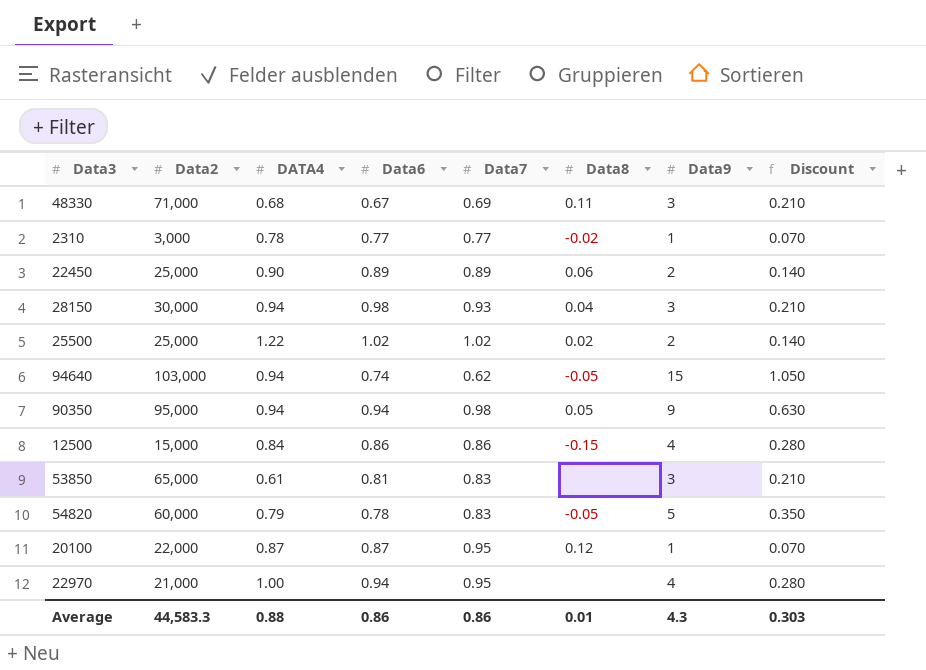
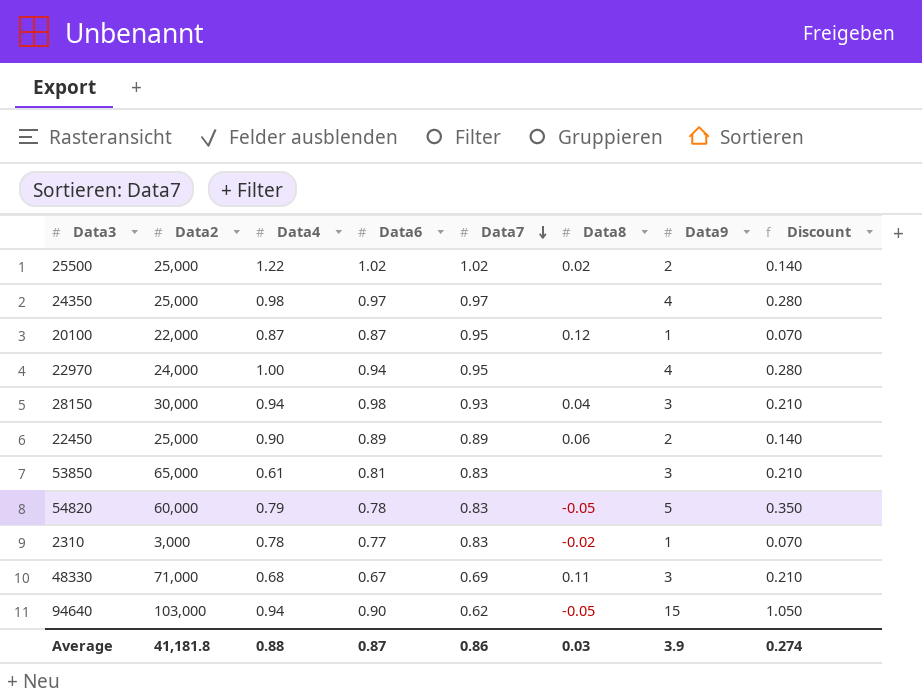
row order: none -> Data7 descending
column name: DATA4 -> Data4
row 90350: 95,000 | 0.94 | 0.94 | 0.98 | 0.05 | 9 | 0.630 -> none
row 12500: 15,000 | 0.84 | 0.86 | 0.86 | -0.15 | 4 | 0.280 -> none
row 24350: none -> 25,000 | 0.98 | 0.97 | 0.97 | none | 4 | 0.280
22970 | Data2: 21,000 -> 24,000
2310 | Data7: 0.77 -> 0.83
94640 | Data6: 0.74 -> 0.90
Average | Data2: 44,583.3 -> 41,181.8
Average | Data6: 0.86 -> 0.87
Average | Data8: 0.01 -> 0.03
Average | Data9: 4.3 -> 3.9
Average | Discount: 0.303 -> 0.274

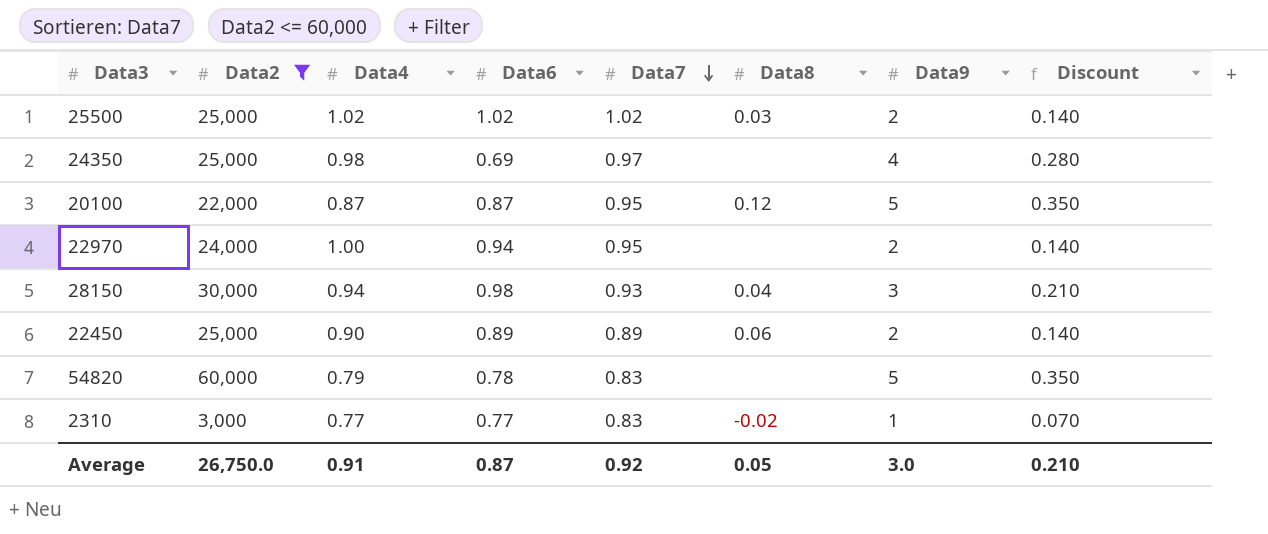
filter: none -> Data2 <= 60,000
25500 | Data4: 1.22 -> 1.02
25500 | Data8: 0.02 -> 0.03
24350 | Data6: 0.97 -> 0.69
20100 | Data9: 1 -> 5
20100 | Discount: 0.070 -> 0.350
22970 | Data9: 4 -> 2
22970 | Discount: 0.280 -> 0.140
54820 | Data8: -0.05 -> none
2310 | Data4: 0.78 -> 0.77
Average | Data2: 41,181.8 -> 26,750.0
Average | Data4: 0.88 -> 0.91
Average | Data7: 0.86 -> 0.92
Average | Data8: 0.03 -> 0.05
Average | Data9: 3.9 -> 3.0
Average | Discount: 0.274 -> 0.210

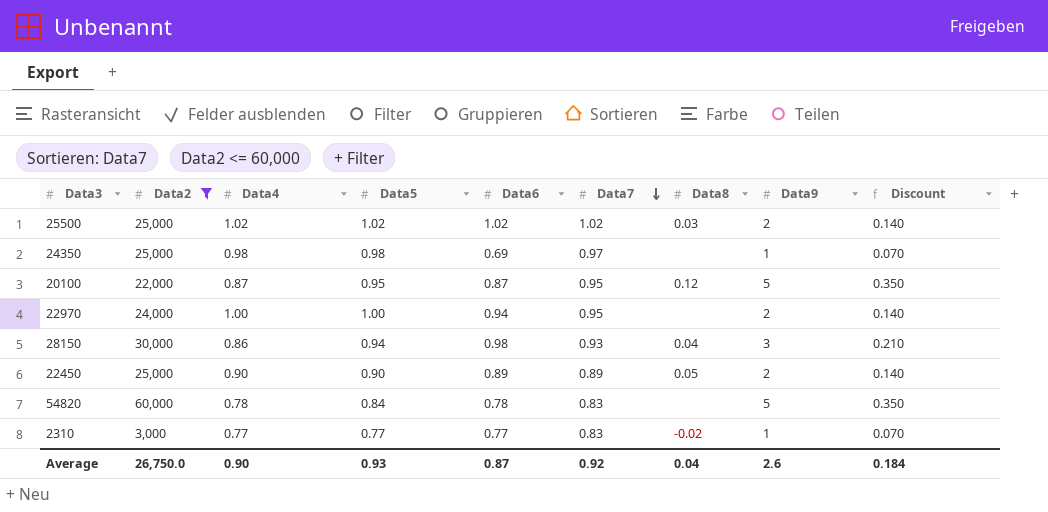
column Data5 | position: none -> 4
24350 | Data9: 4 -> 1
24350 | Discount: 0.280 -> 0.070
28150 | Data4: 0.94 -> 0.86
22450 | Data8: 0.06 -> 0.05
54820 | Data4: 0.79 -> 0.78
Average | Data4: 0.91 -> 0.90
Average | Data8: 0.05 -> 0.04
Average | Data9: 3.0 -> 2.6
Average | Discount: 0.210 -> 0.184

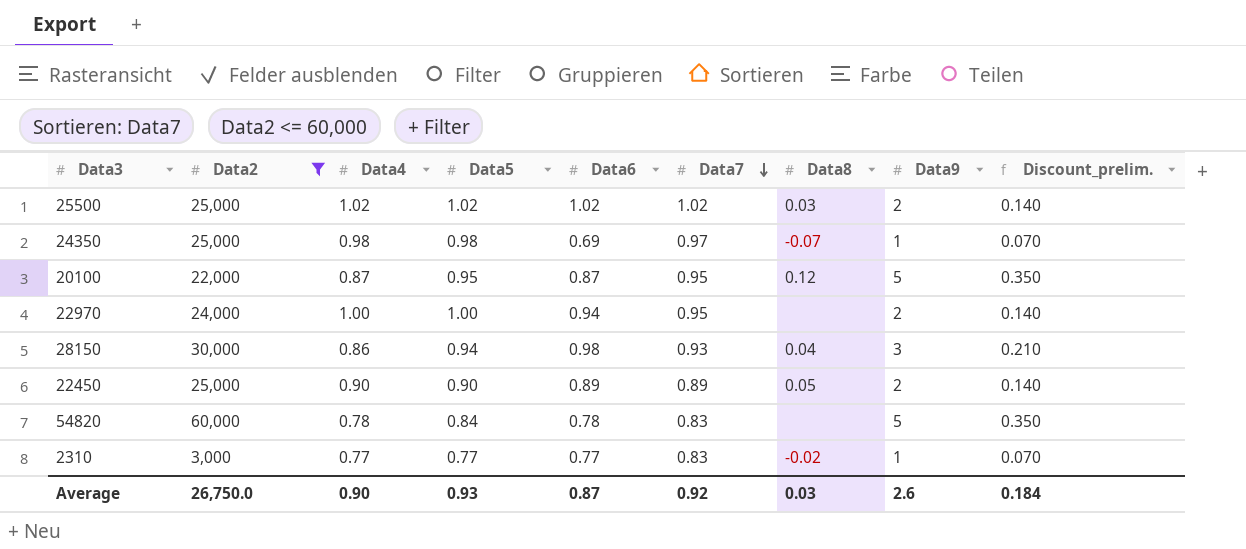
column name: Discount -> Discount_prelim.
24350 | Data8: none -> -0.07
Average | Data8: 0.04 -> 0.03

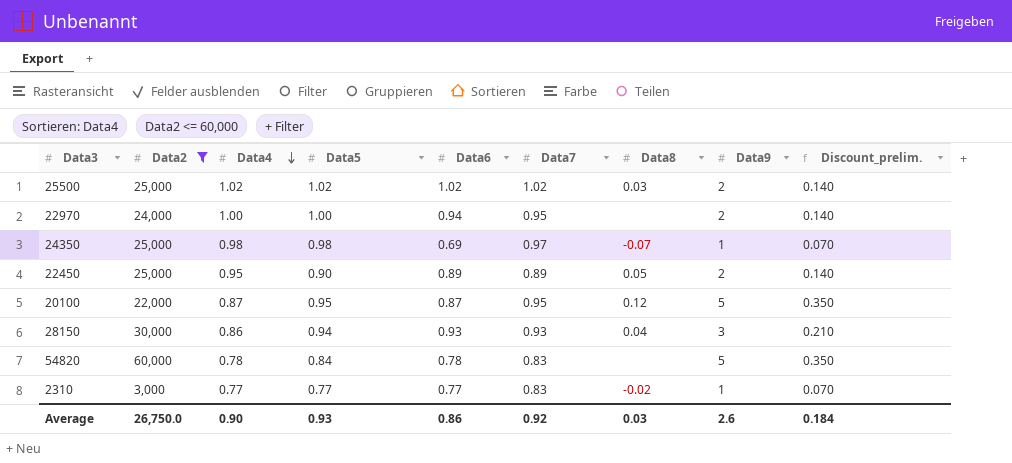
row order: Data7 descending -> Data4 descending
22450 | Data4: 0.90 -> 0.95
28150 | Data6: 0.98 -> 0.93
Average | Data6: 0.87 -> 0.86

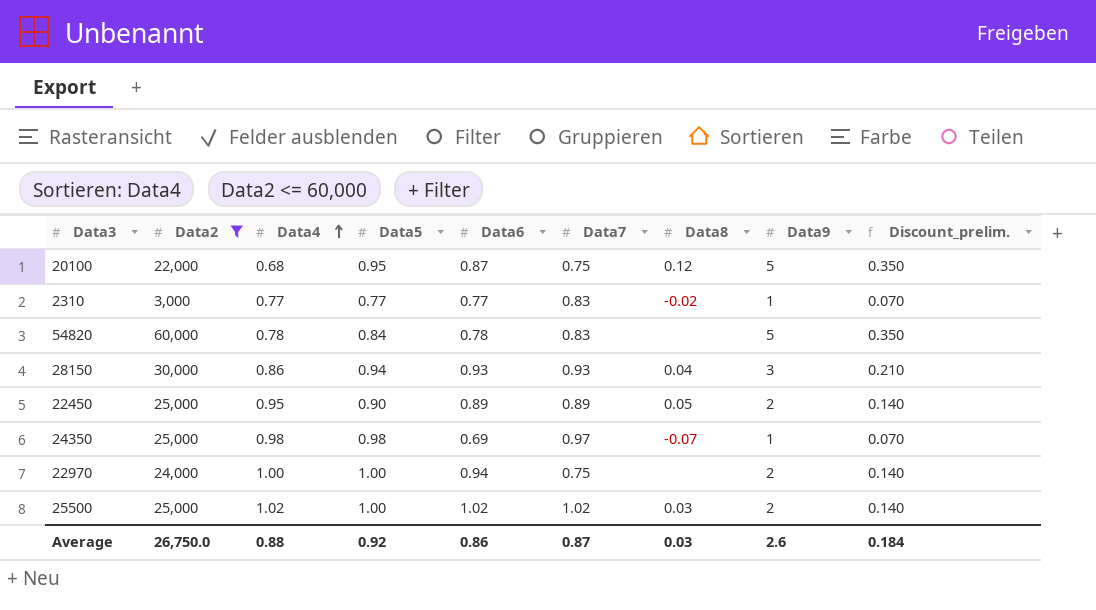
row order: Data4 descending -> Data4 ascending
20100 | Data4: 0.87 -> 0.68
20100 | Data7: 0.95 -> 0.75
22970 | Data7: 0.95 -> 0.75
25500 | Data5: 1.02 -> 1.00
Average | Data4: 0.90 -> 0.88
Average | Data5: 0.93 -> 0.92
Average | Data7: 0.92 -> 0.87

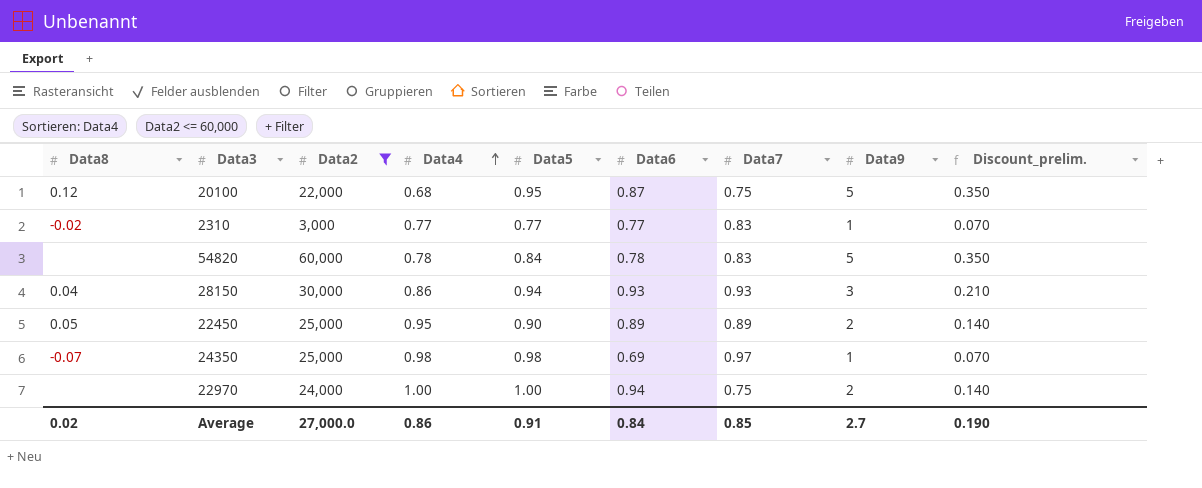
column Data8 | position: 7 -> 1
row 25500: 25,000 | 1.02 | 1.00 | 1.02 | 1.02 | 0.03 | 2 | 0.140 -> none
Average | Data8: 0.03 -> 0.02
Average | Data2: 26,750.0 -> 27,000.0
Average | Data4: 0.88 -> 0.86
Average | Data5: 0.92 -> 0.91
Average | Data6: 0.86 -> 0.84
Average | Data7: 0.87 -> 0.85
Average | Data9: 2.6 -> 2.7
Average | Discount_prelim.: 0.184 -> 0.190

